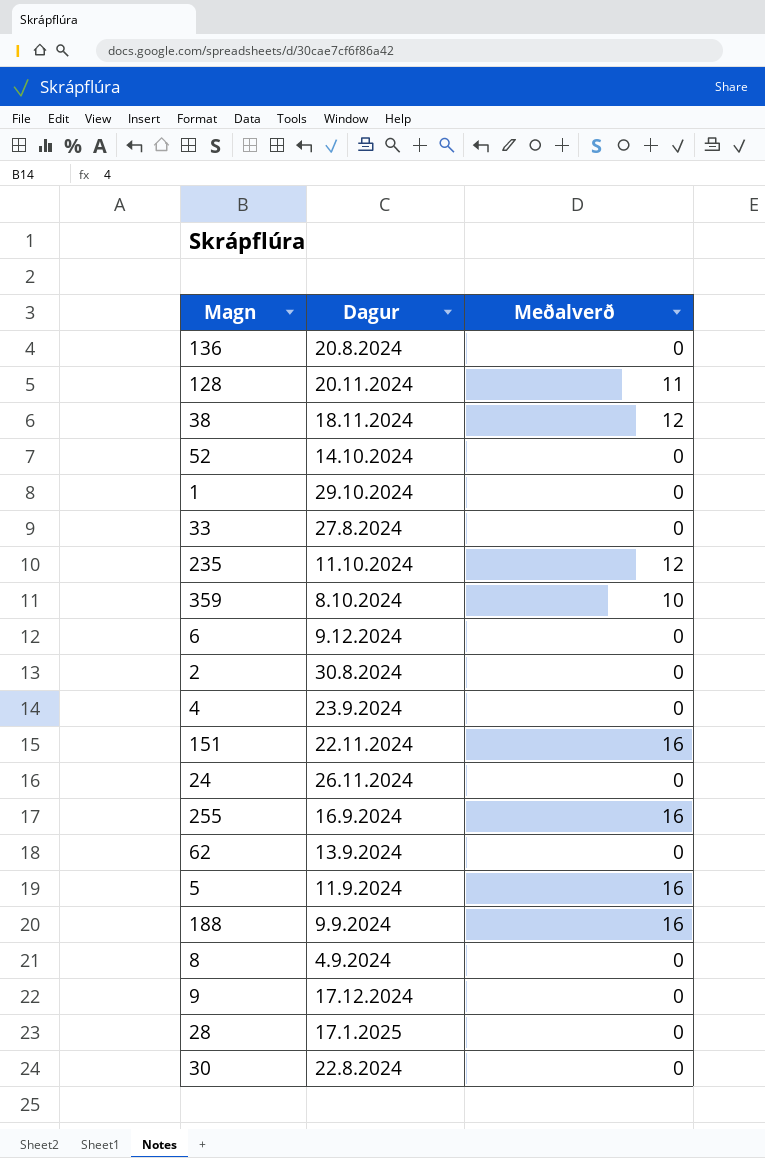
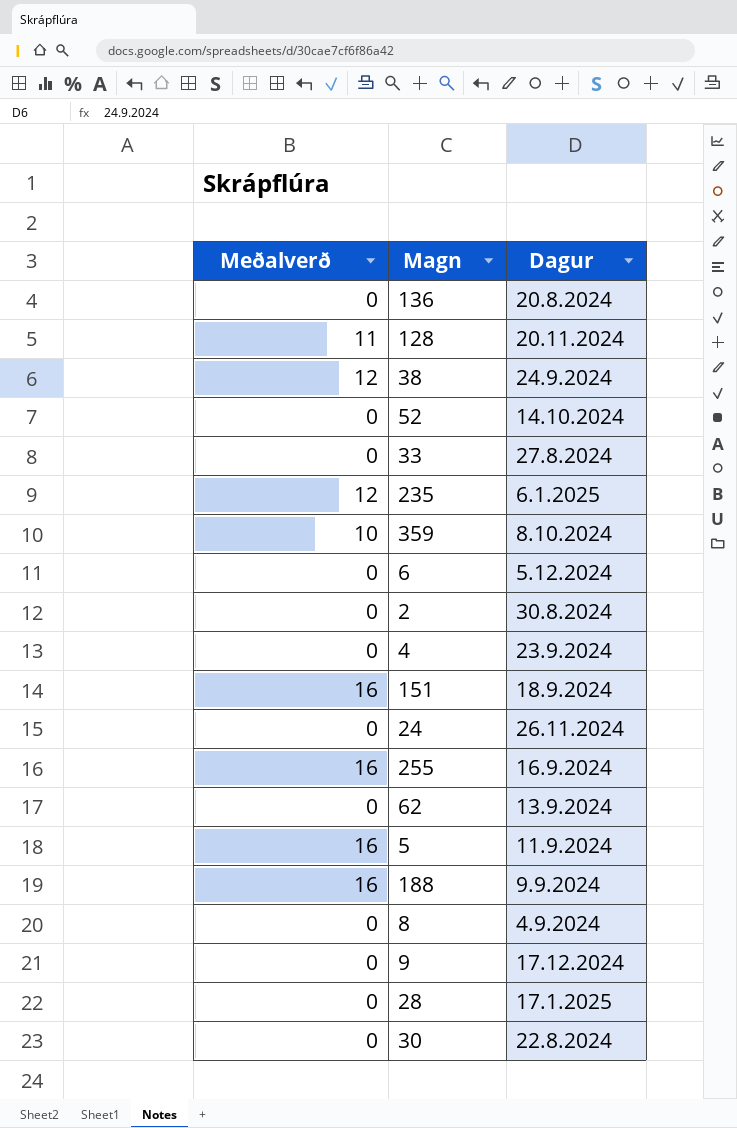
column Meðalverð | position: 3 -> 1
row 1: 29.10.2024 | 0 -> none
38 | Dagur: 18.11.2024 -> 24.9.2024
235 | Dagur: 11.10.2024 -> 6.1.2025
6 | Dagur: 9.12.2024 -> 5.12.2024
151 | Dagur: 22.11.2024 -> 18.9.2024

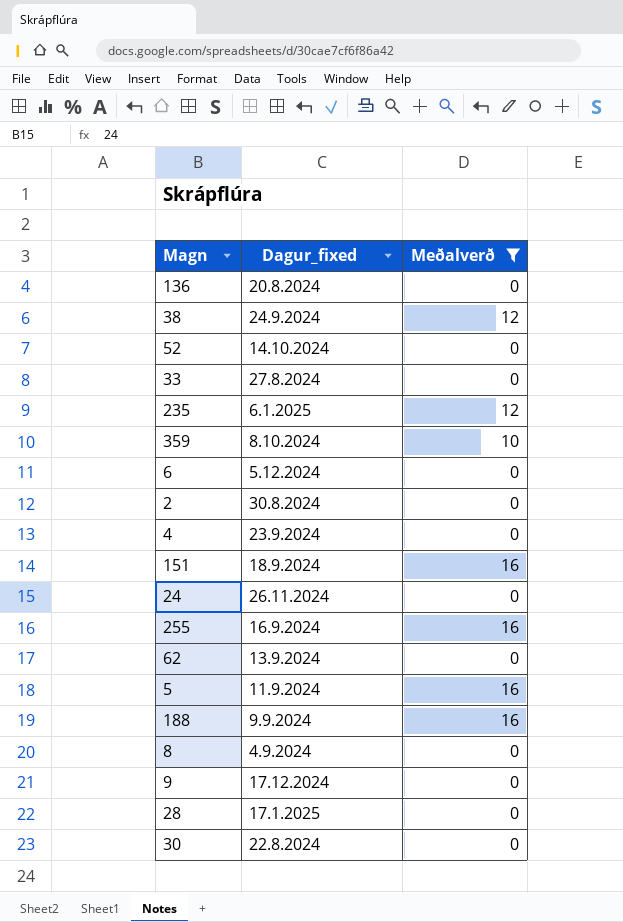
filter: none -> Meðalverð != 11
column name: Dagur -> Dagur_fixed
column Meðalverð | position: 1 -> 3

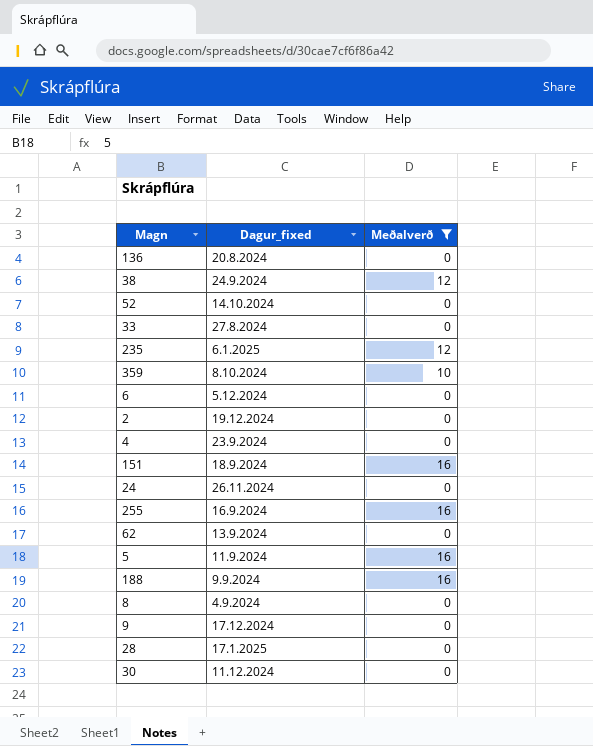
2 | Dagur_fixed: 30.8.2024 -> 19.12.2024
30 | Dagur_fixed: 22.8.2024 -> 11.12.2024

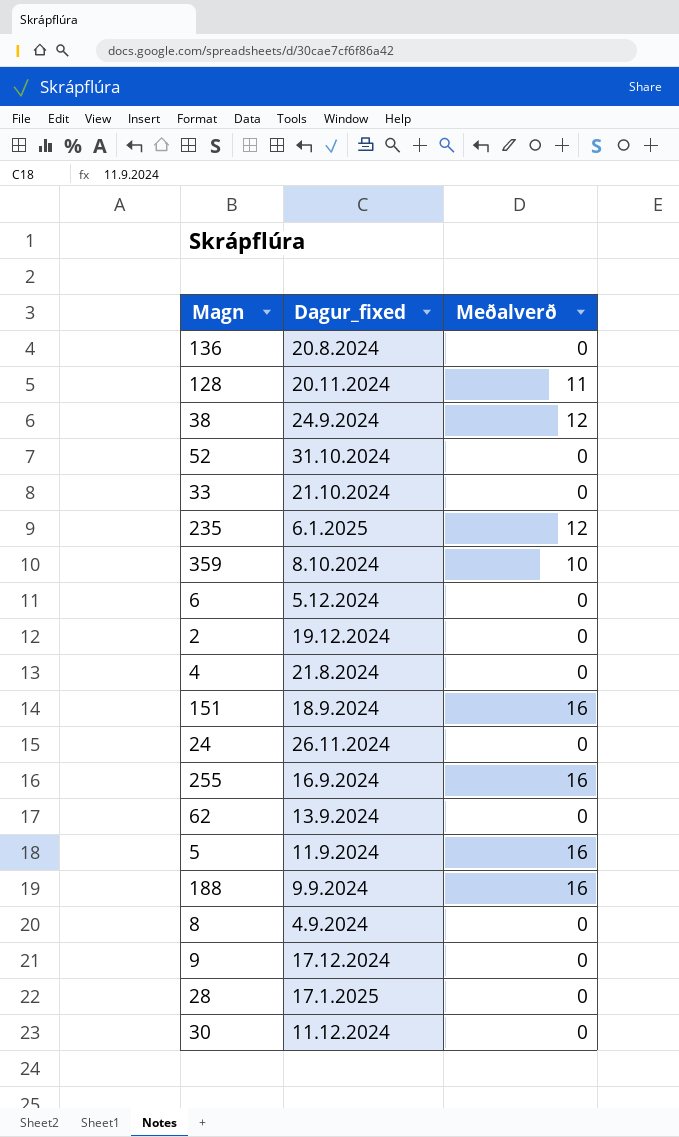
filter: Meðalverð != 11 -> none
52 | Dagur_fixed: 14.10.2024 -> 31.10.2024
33 | Dagur_fixed: 27.8.2024 -> 21.10.2024
4 | Dagur_fixed: 23.9.2024 -> 21.8.2024

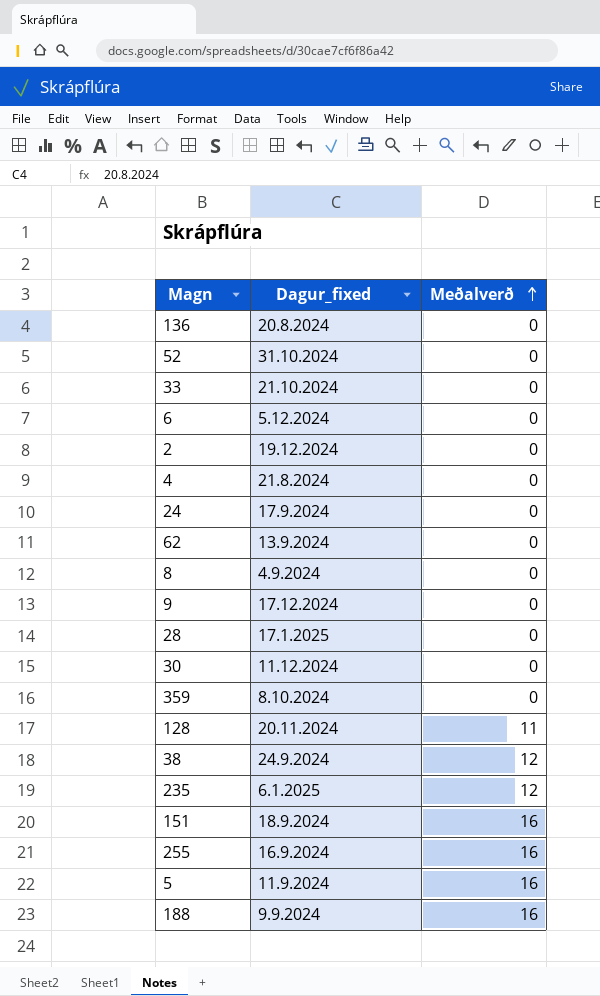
row order: none -> Meðalverð ascending
24 | Dagur_fixed: 26.11.2024 -> 17.9.2024
359 | Meðalverð: 10 -> 0

